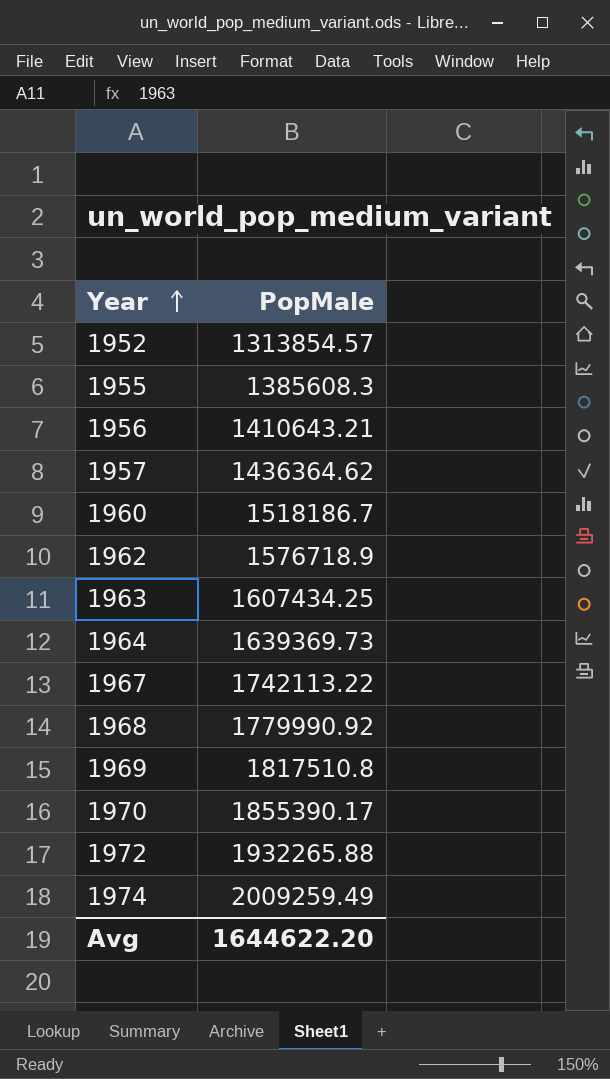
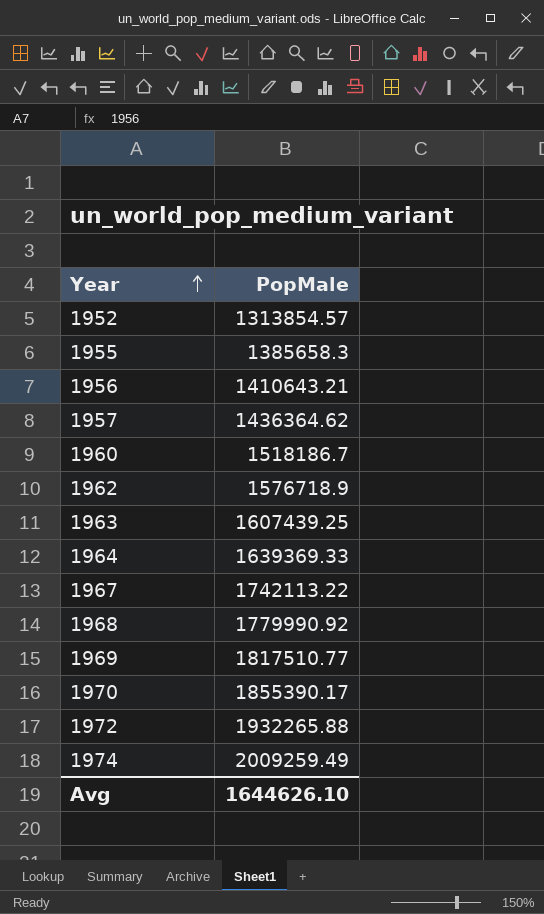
1955 | PopMale: 1385608.3 -> 1385658.3
1963 | PopMale: 1607434.25 -> 1607439.25
1964 | PopMale: 1639369.73 -> 1639369.33
1969 | PopMale: 1817510.8 -> 1817510.77
Avg | PopMale: 1644622.20 -> 1644626.10

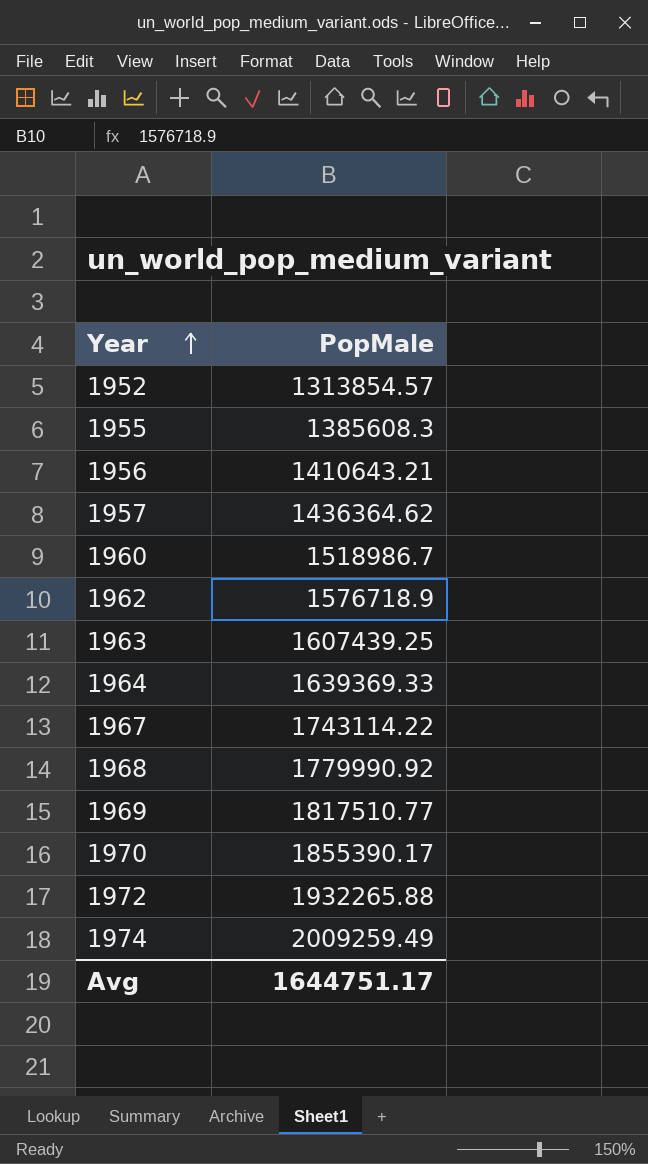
1955 | PopMale: 1385658.3 -> 1385608.3
1960 | PopMale: 1518186.7 -> 1518986.7
1967 | PopMale: 1742113.22 -> 1743114.22
Avg | PopMale: 1644626.10 -> 1644751.17

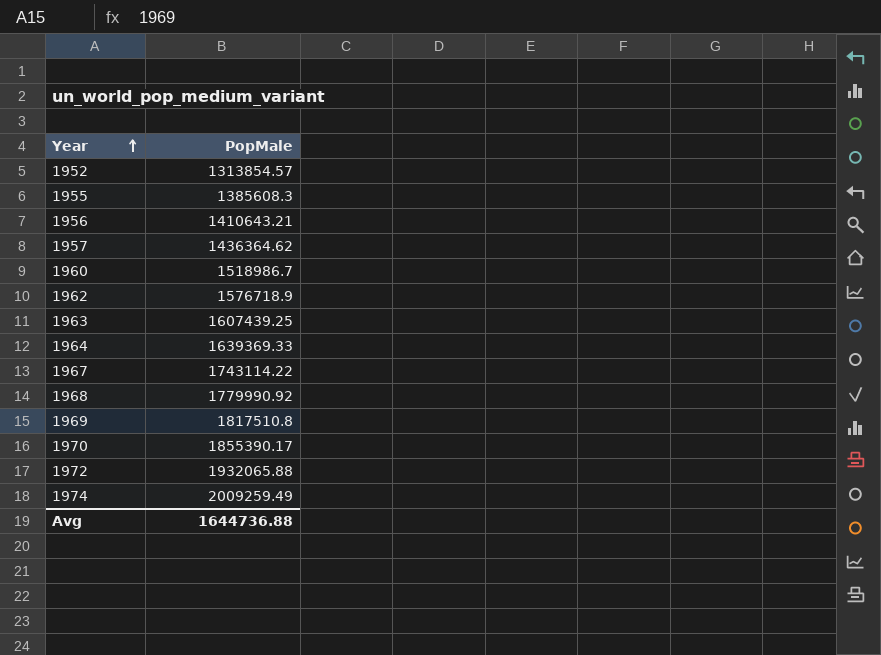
1969 | PopMale: 1817510.77 -> 1817510.8
1972 | PopMale: 1932265.88 -> 1932065.88
Avg | PopMale: 1644751.17 -> 1644736.88

